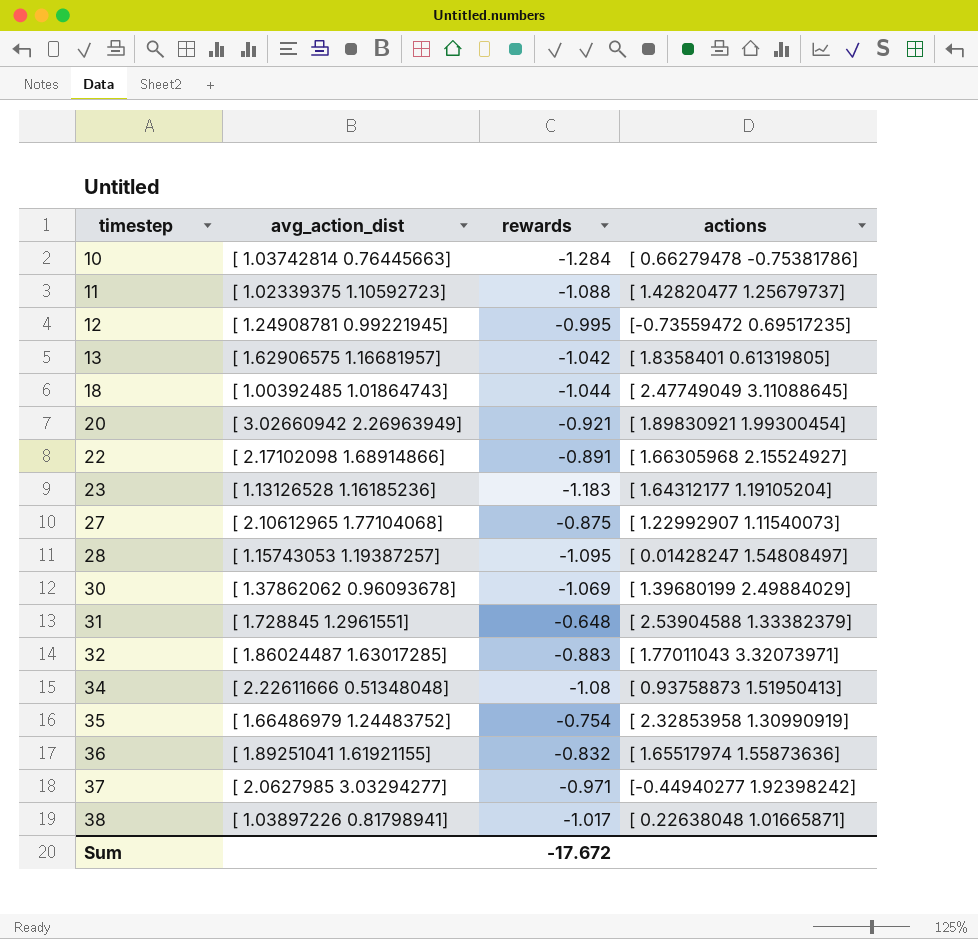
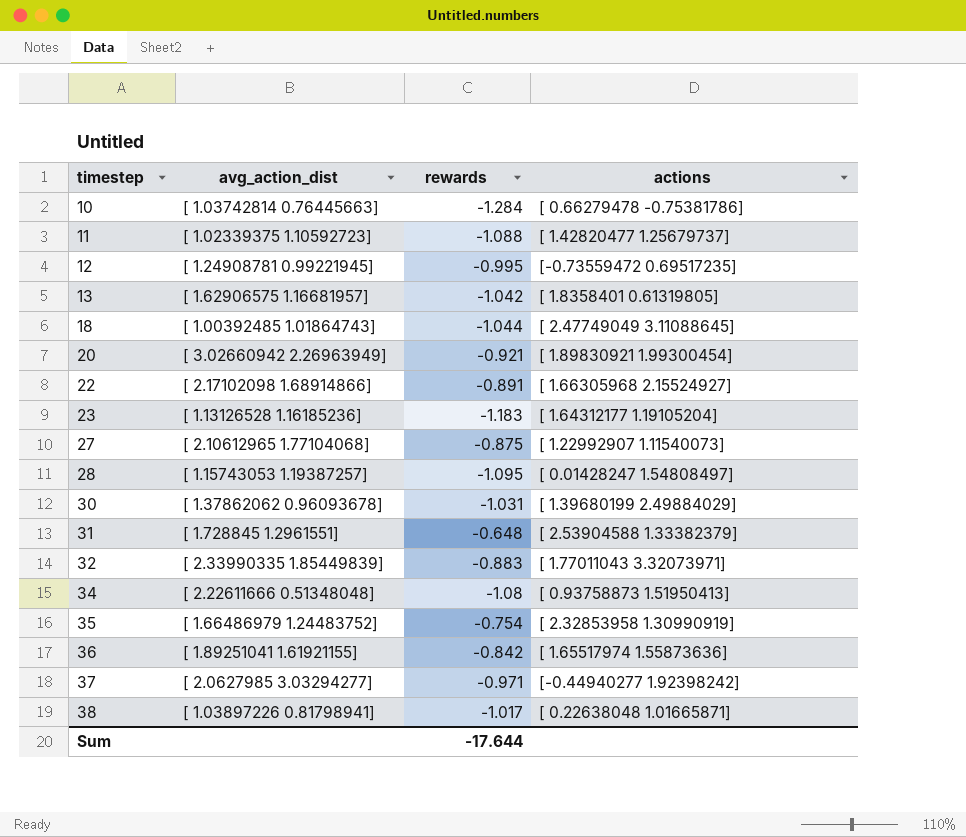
30 | rewards: -1.069 -> -1.031
32 | avg_action_dist: [ 1.86024487 1.63017285] -> [ 2.33990335 1.85449839]
36 | rewards: -0.832 -> -0.842
Sum | rewards: -17.672 -> -17.644

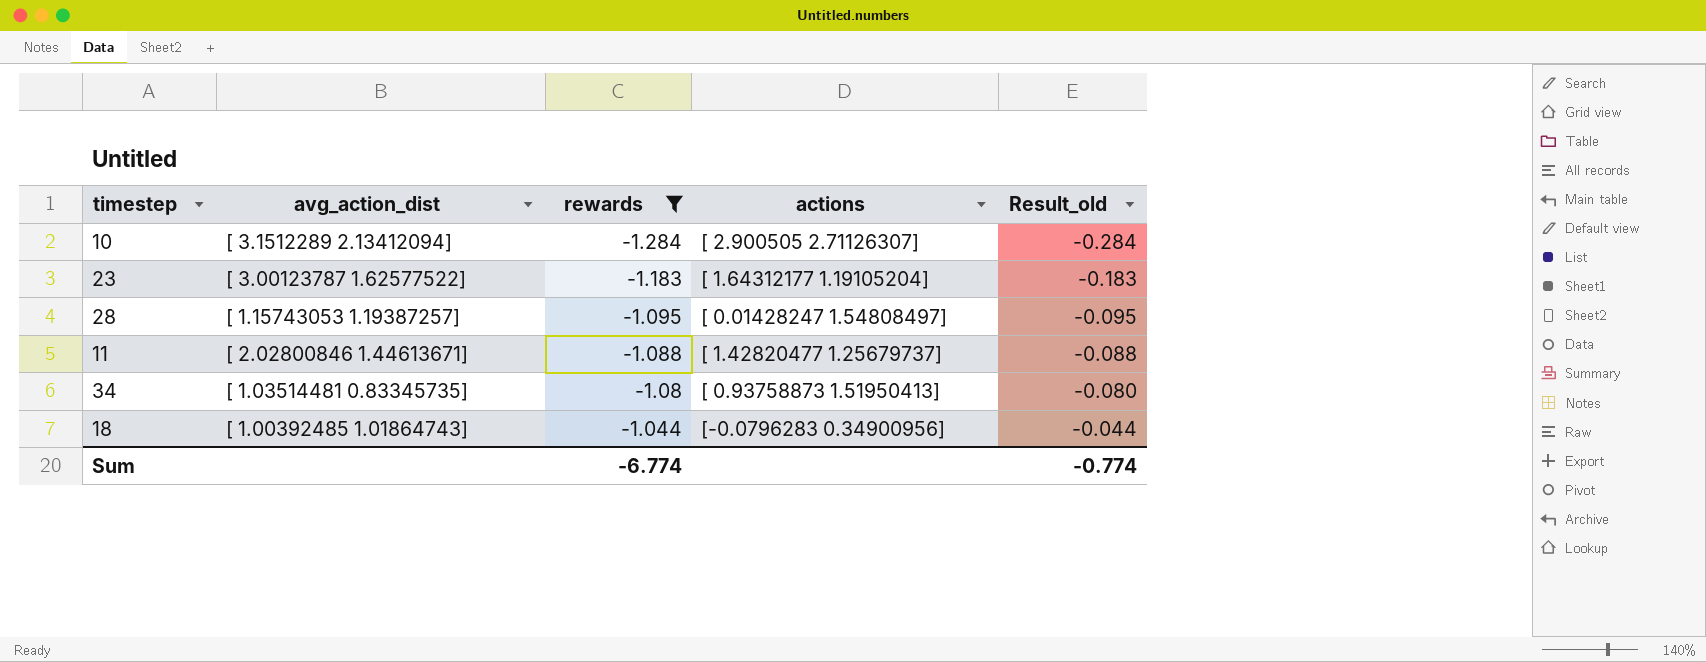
filter: none -> rewards <= -1.044
row order: timestep ascending -> rewards ascending
column Result_old | formula: none -> [rewards] + 1
10 | avg_action_dist: [ 1.03742814 0.76445663] -> [ 3.1512289 2.13412094]
10 | actions: [ 0.66279478 -0.75381786] -> [ 2.900505 2.71126307]
23 | avg_action_dist: [ 1.13126528 1.16185236] -> [ 3.00123787 1.62577522]
11 | avg_action_dist: [ 1.02339375 1.10592723] -> [ 2.02800846 1.44613671]
34 | avg_action_dist: [ 2.22611666 0.51348048] -> [ 1.03514481 0.83345735]
18 | actions: [ 2.47749049 3.11088645] -> [-0.0796283 0.34900956]
Sum | rewards: -17.644 -> -6.774

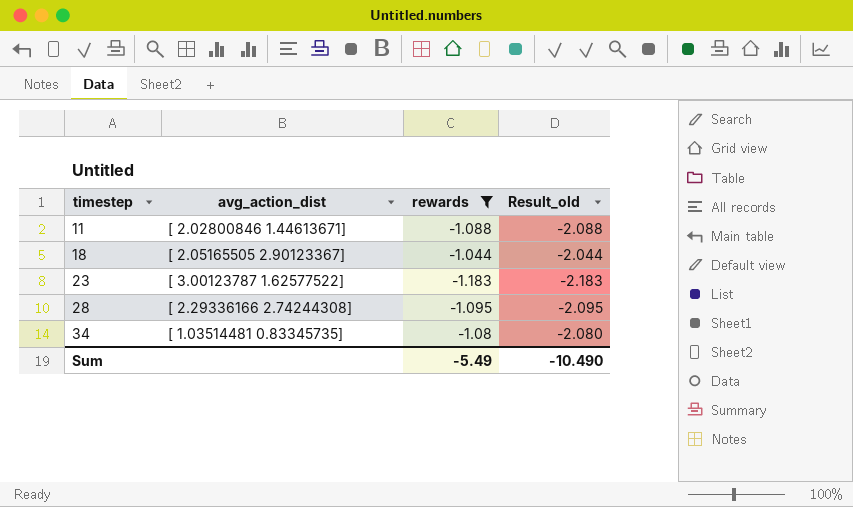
row order: rewards ascending -> timestep ascending
column actions | position: 4 -> none
column Result_old | formula: [rewards] + 1 -> [rewards] - 1
row 10: [ 3.1512289 2.13412094] | -1.284 | [ 2.900505 2.71126307] | -0.284 -> none
18 | avg_action_dist: [ 1.00392485 1.01864743] -> [ 2.05165505 2.90123367]
28 | avg_action_dist: [ 1.15743053 1.19387257] -> [ 2.29336166 2.74244308]
Sum | rewards: -6.774 -> -5.49
Sum | Result_old: -0.774 -> -10.490

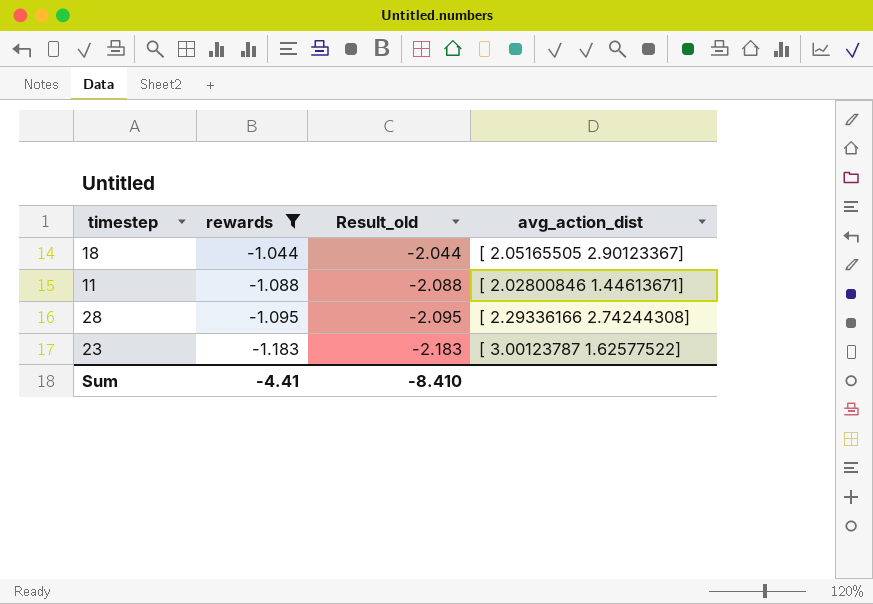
row order: timestep ascending -> rewards descending
column avg_action_dist | position: 2 -> 4
row 34: [ 1.03514481 0.83345735] | -1.08 | -2.080 -> none
Sum | rewards: -5.49 -> -4.41
Sum | Result_old: -10.490 -> -8.410

